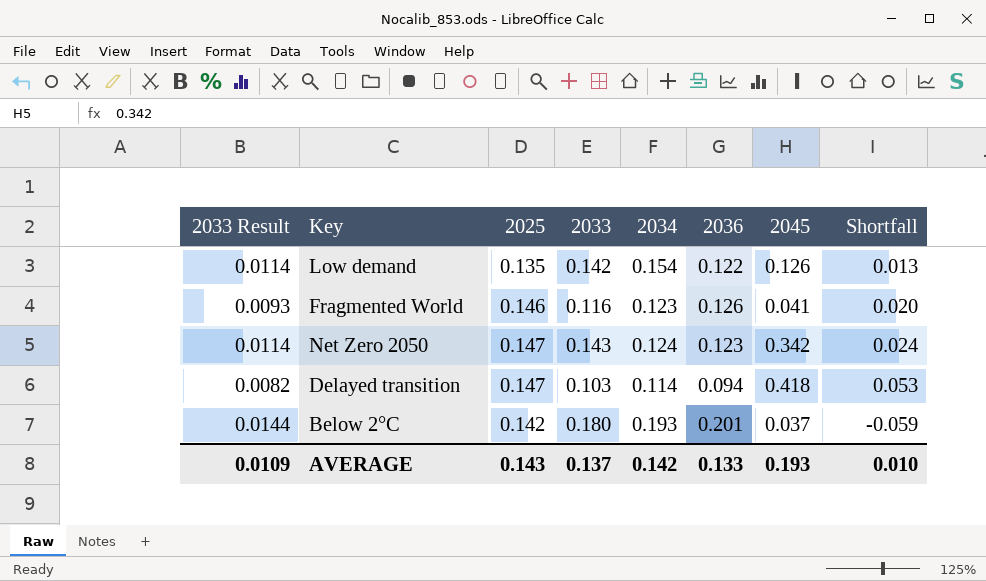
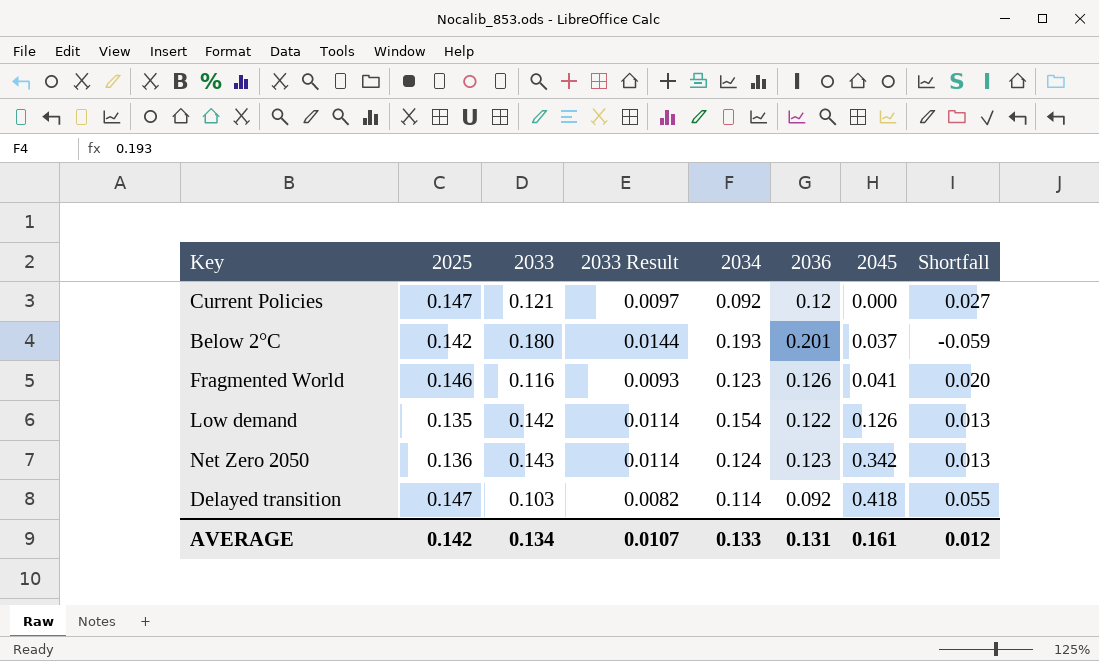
row order: none -> 2045 ascending
column 2033 Result | position: 1 -> 4
row Current Policies: none -> 0.147 | 0.121 | 0.0097 | 0.092 | 0.12 | 0.000 | 0.027
Net Zero 2050 | 2025: 0.147 -> 0.136
Net Zero 2050 | Shortfall: 0.024 -> 0.013
Delayed transition | 2036: 0.094 -> 0.092
Delayed transition | Shortfall: 0.053 -> 0.055
AVERAGE | 2025: 0.143 -> 0.142
AVERAGE | 2033: 0.137 -> 0.134
AVERAGE | 2033 Result: 0.0109 -> 0.0107
AVERAGE | 2034: 0.142 -> 0.133
AVERAGE | 2036: 0.133 -> 0.131
AVERAGE | 2045: 0.193 -> 0.161
AVERAGE | Shortfall: 0.010 -> 0.012

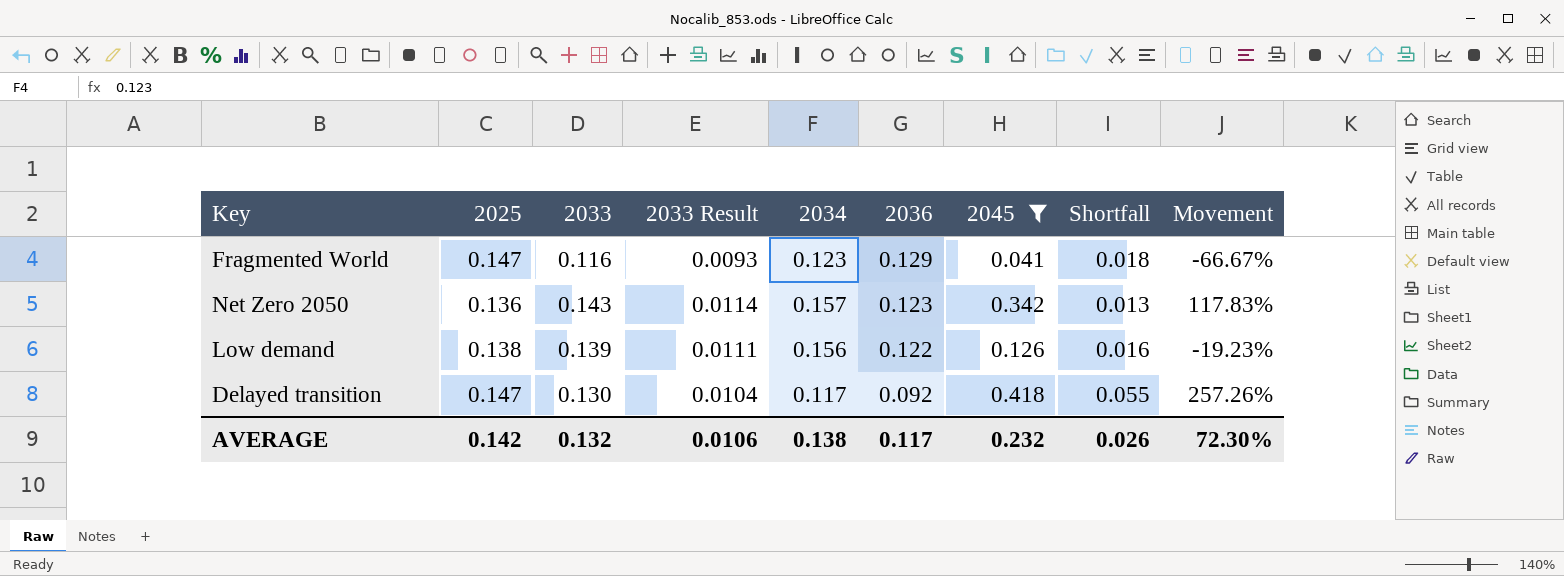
filter: none -> 2045 >= 0.041
row order: 2045 ascending -> 2036 descending
column Movement | formula: none -> ([2045] - [2034]) / [2034]
Fragmented World | 2025: 0.146 -> 0.147
Fragmented World | 2036: 0.126 -> 0.129
Fragmented World | Shortfall: 0.020 -> 0.018
Net Zero 2050 | 2034: 0.124 -> 0.157
Low demand | 2025: 0.135 -> 0.138
Low demand | 2033: 0.142 -> 0.139
Low demand | 2033 Result: 0.0114 -> 0.0111
Low demand | 2034: 0.154 -> 0.156
Low demand | Shortfall: 0.013 -> 0.016
Delayed transition | 2033: 0.103 -> 0.130
Delayed transition | 2033 Result: 0.0082 -> 0.0104
Delayed transition | 2034: 0.114 -> 0.117
AVERAGE | 2033: 0.134 -> 0.132
AVERAGE | 2033 Result: 0.0107 -> 0.0106
AVERAGE | 2034: 0.133 -> 0.138
AVERAGE | 2036: 0.131 -> 0.117
AVERAGE | 2045: 0.161 -> 0.232
AVERAGE | Shortfall: 0.012 -> 0.026

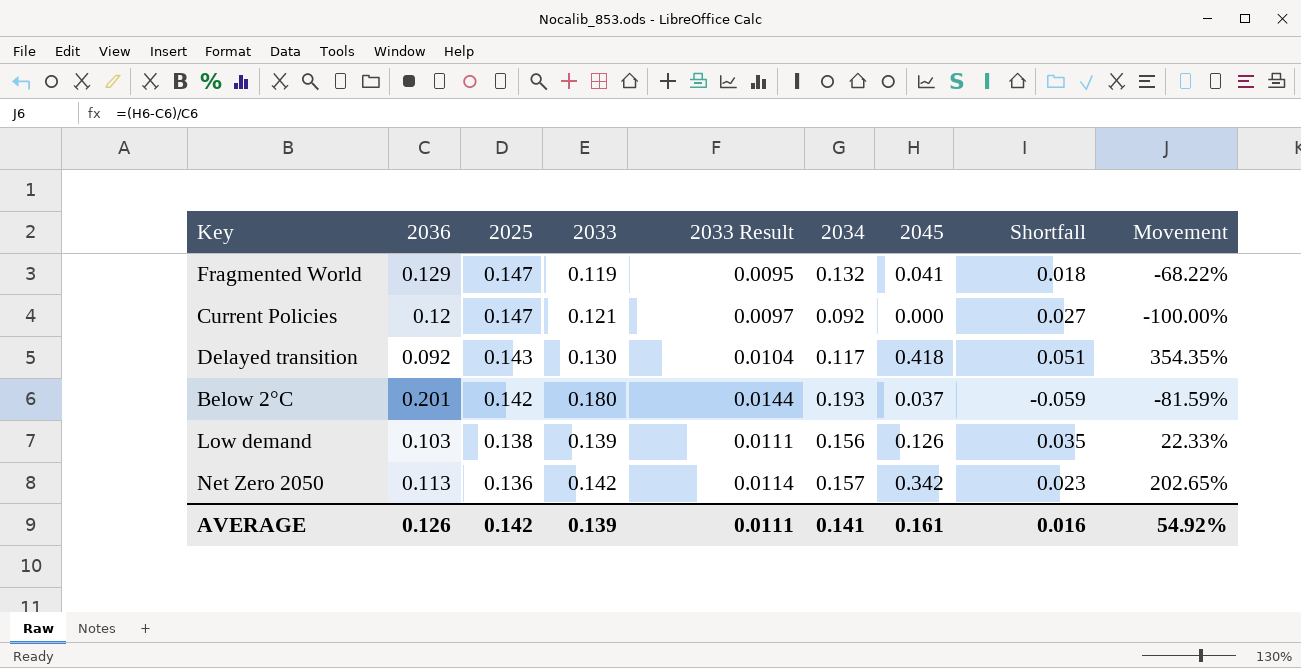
filter: 2045 >= 0.041 -> none
row order: 2036 descending -> 2025 descending
column 2036 | position: 6 -> 2
column Movement | formula: ([2045] - [2034]) / [2034] -> ([2045] - [2036]) / [2036]
Fragmented World | 2033: 0.116 -> 0.119
Fragmented World | 2033 Result: 0.0093 -> 0.0095
Fragmented World | 2034: 0.123 -> 0.132
Delayed transition | 2025: 0.147 -> 0.143
Delayed transition | Shortfall: 0.055 -> 0.051
Low demand | 2036: 0.122 -> 0.103
Low demand | Shortfall: 0.016 -> 0.035
Net Zero 2050 | 2036: 0.123 -> 0.113
Net Zero 2050 | 2033: 0.143 -> 0.142
Net Zero 2050 | Shortfall: 0.013 -> 0.023
AVERAGE | 2036: 0.117 -> 0.126
AVERAGE | 2033: 0.132 -> 0.139
AVERAGE | 2033 Result: 0.0106 -> 0.0111
AVERAGE | 2034: 0.138 -> 0.141
AVERAGE | 2045: 0.232 -> 0.161
AVERAGE | Shortfall: 0.026 -> 0.016
AVERAGE | Movement: 72.30% -> 54.92%

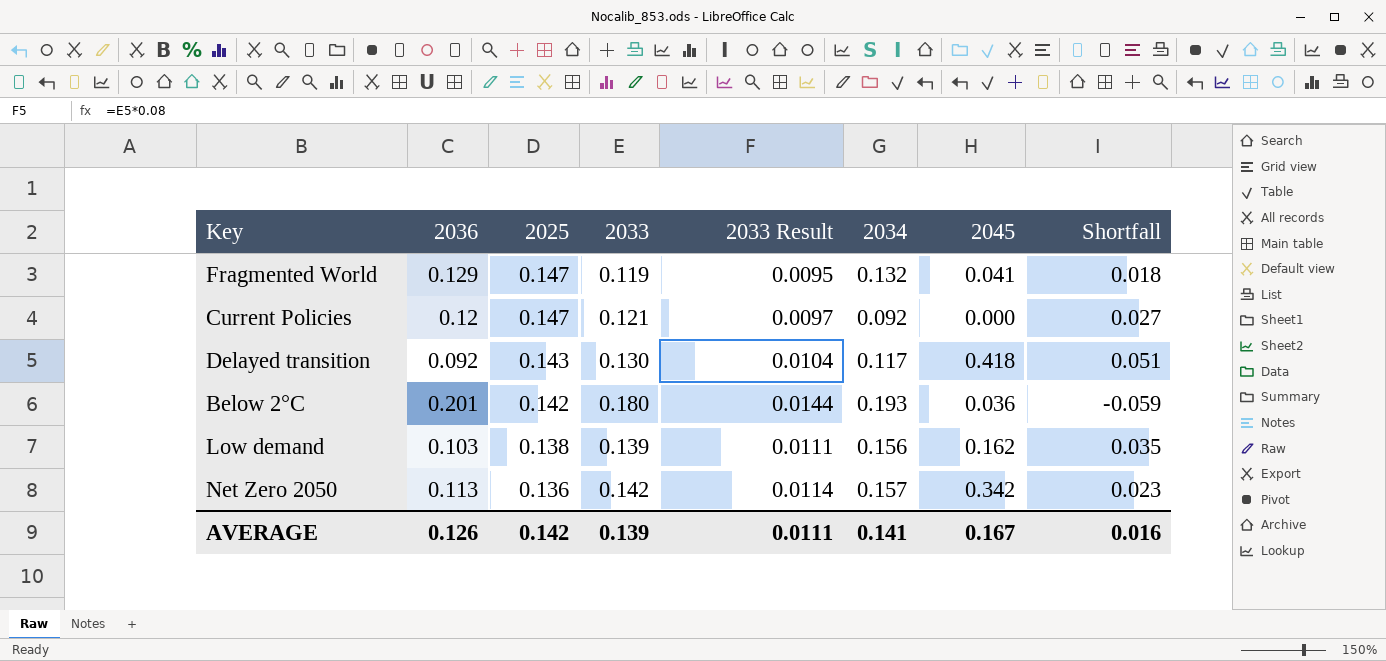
column Movement | formula: ([2045] - [2036]) / [2036] -> none
Below 2°C | 2045: 0.037 -> 0.036
Low demand | 2045: 0.126 -> 0.162
AVERAGE | 2045: 0.161 -> 0.167

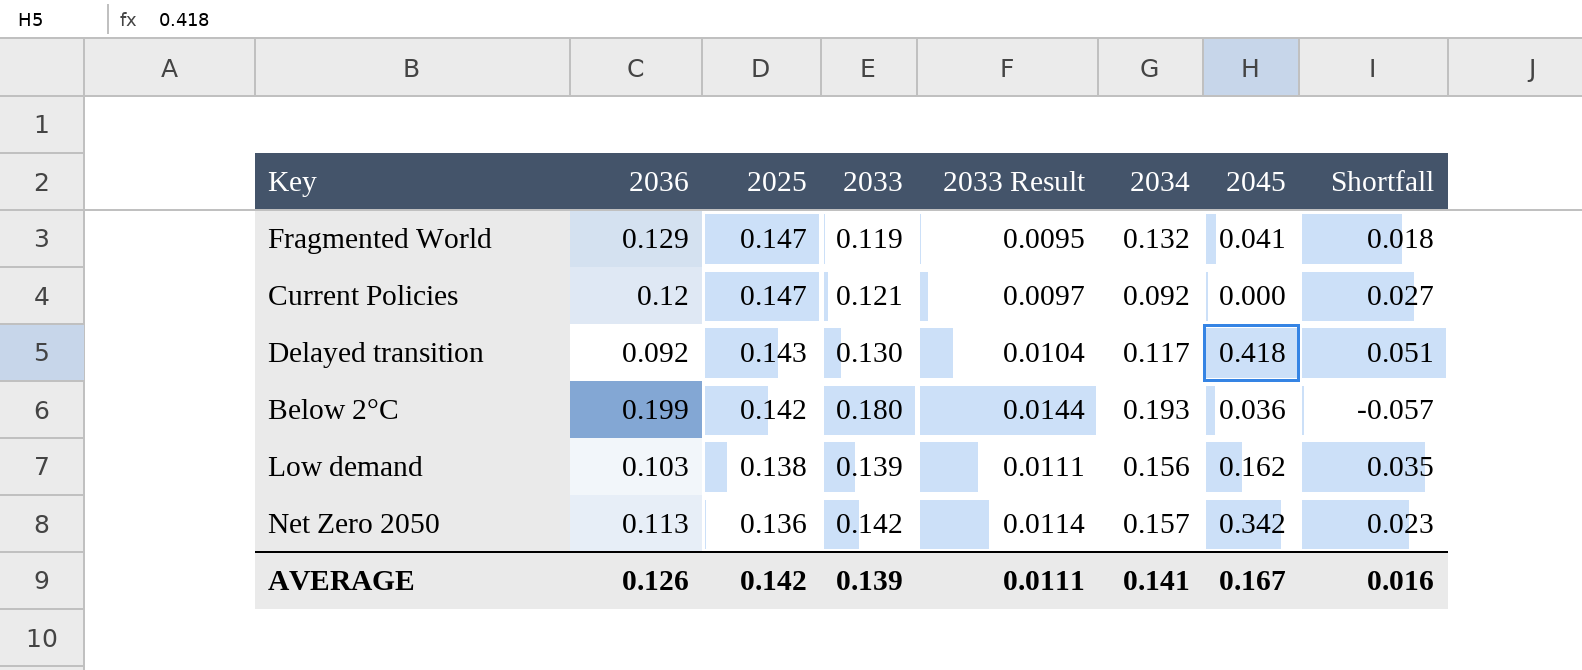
Below 2°C | 2036: 0.201 -> 0.199
Below 2°C | Shortfall: -0.059 -> -0.057

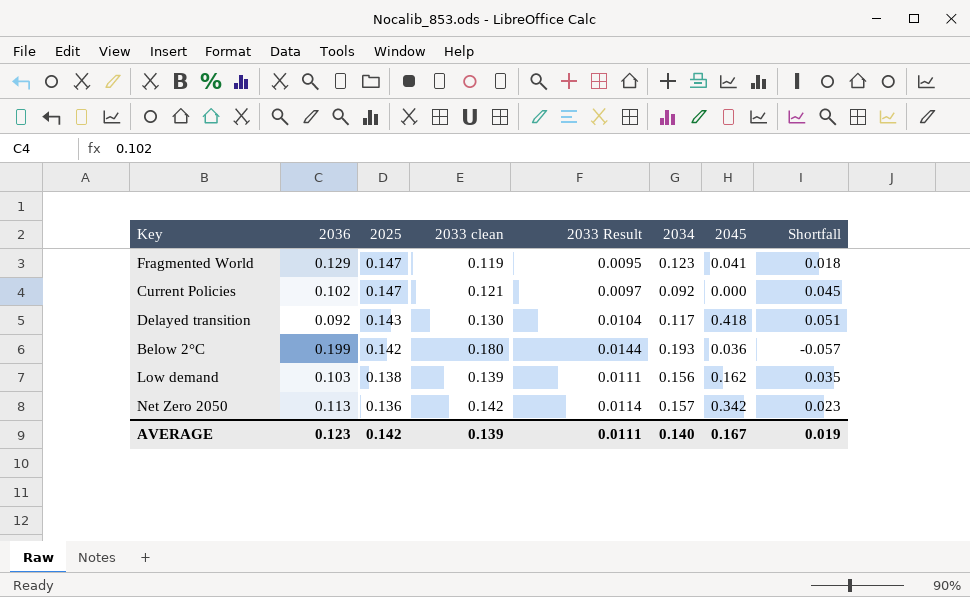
column name: 2033 -> 2033 clean
Fragmented World | 2034: 0.132 -> 0.123
Current Policies | 2036: 0.12 -> 0.102
Current Policies | Shortfall: 0.027 -> 0.045
AVERAGE | 2036: 0.126 -> 0.123
AVERAGE | 2034: 0.141 -> 0.140
AVERAGE | Shortfall: 0.016 -> 0.019

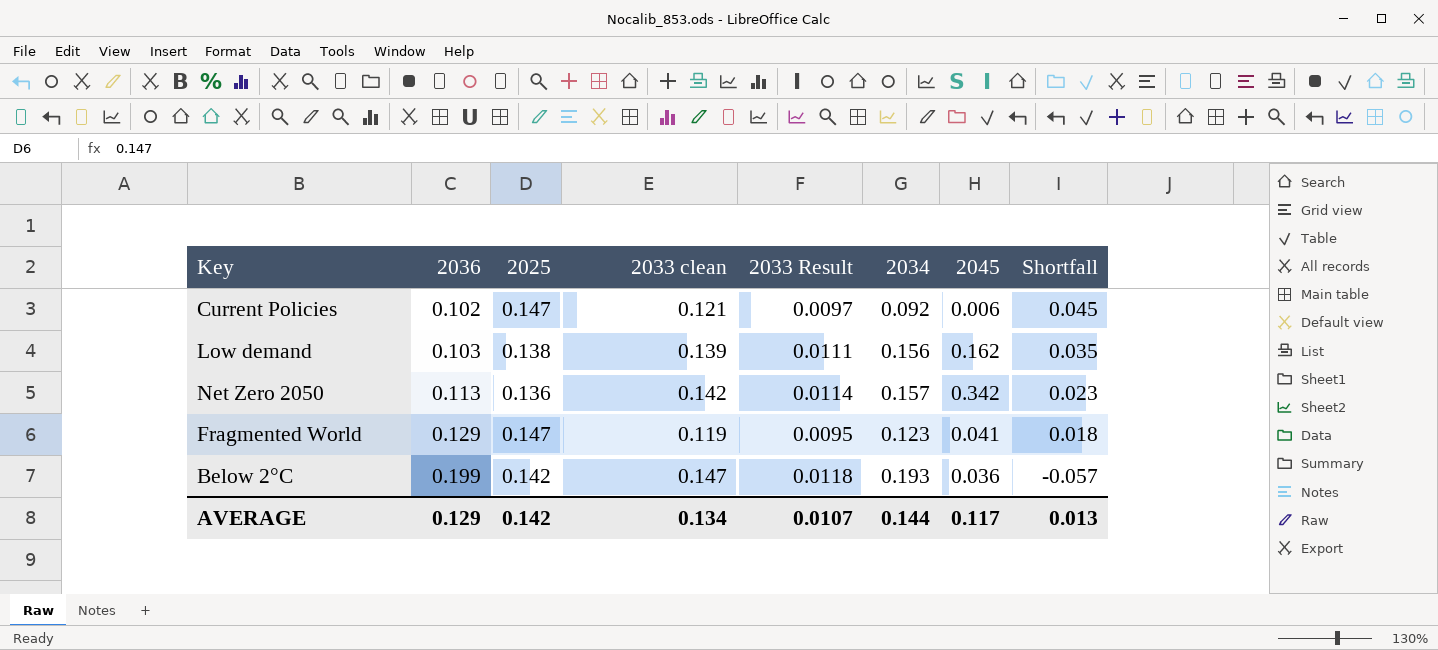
row order: 2025 descending -> 2036 ascending
row Delayed transition: 0.092 | 0.143 | 0.130 | 0.0104 | 0.117 | 0.418 | 0.051 -> none
Current Policies | 2045: 0.000 -> 0.006
Below 2°C | 2033 clean: 0.180 -> 0.147
Below 2°C | 2033 Result: 0.0144 -> 0.0118
AVERAGE | 2036: 0.123 -> 0.129
AVERAGE | 2033 clean: 0.139 -> 0.134
AVERAGE | 2033 Result: 0.0111 -> 0.0107
AVERAGE | 2034: 0.140 -> 0.144
AVERAGE | 2045: 0.167 -> 0.117
AVERAGE | Shortfall: 0.019 -> 0.013

